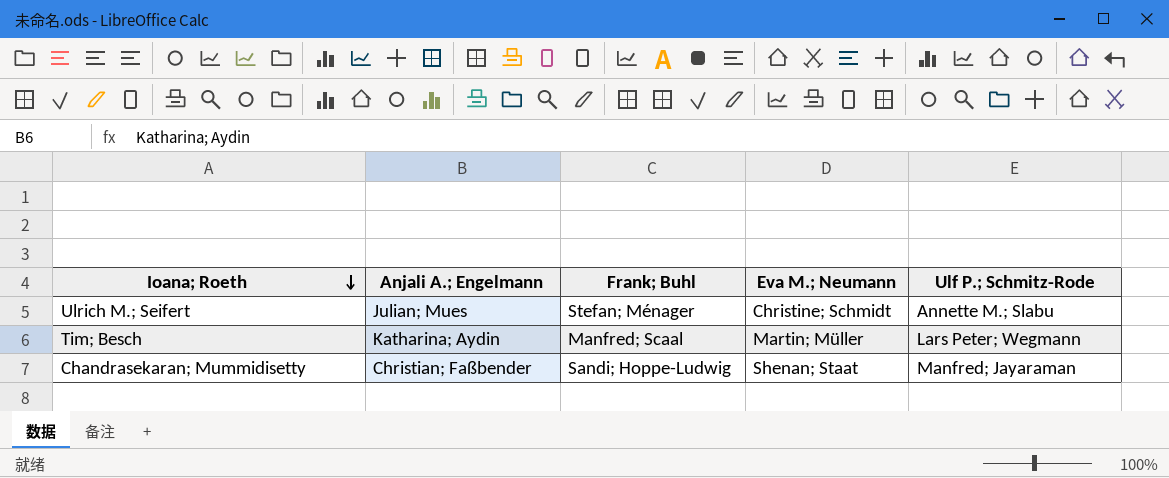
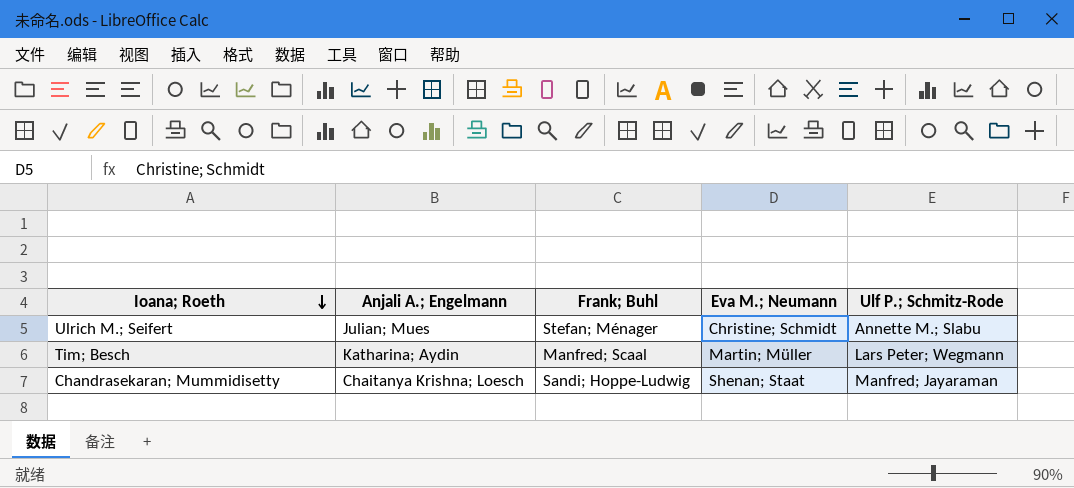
Chandrasekaran; Mummidisetty | Anjali A.; Engelmann: Christian; Faßbender -> Chaitanya Krishna; Loesch

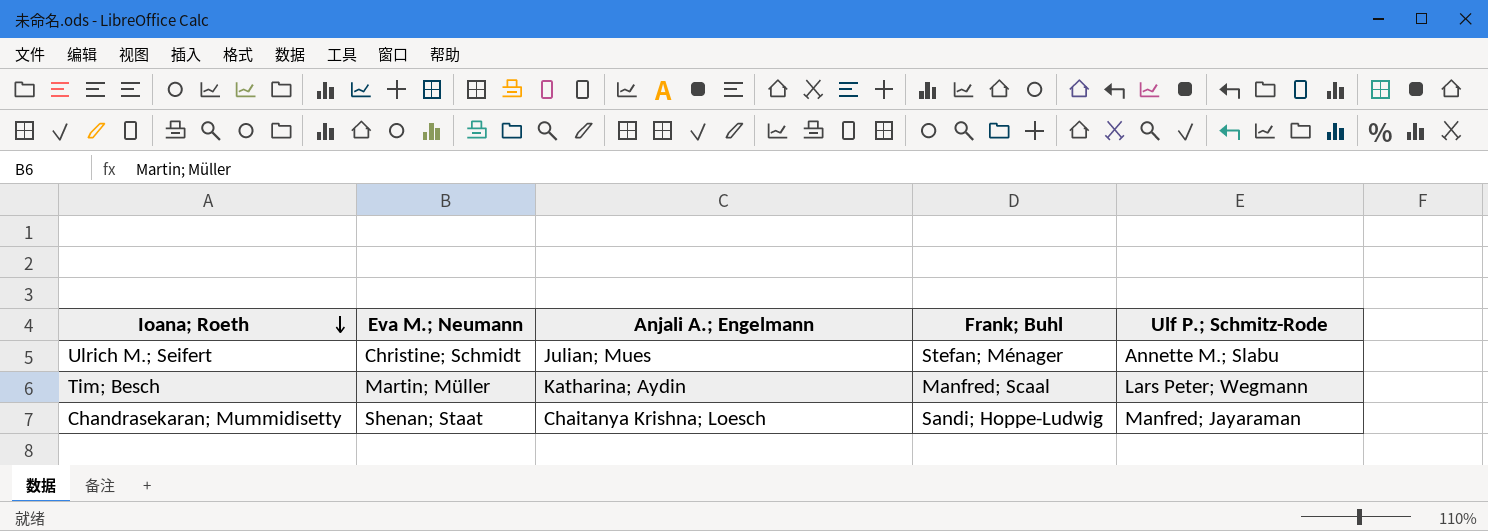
column Eva M.; Neumann | position: 4 -> 2

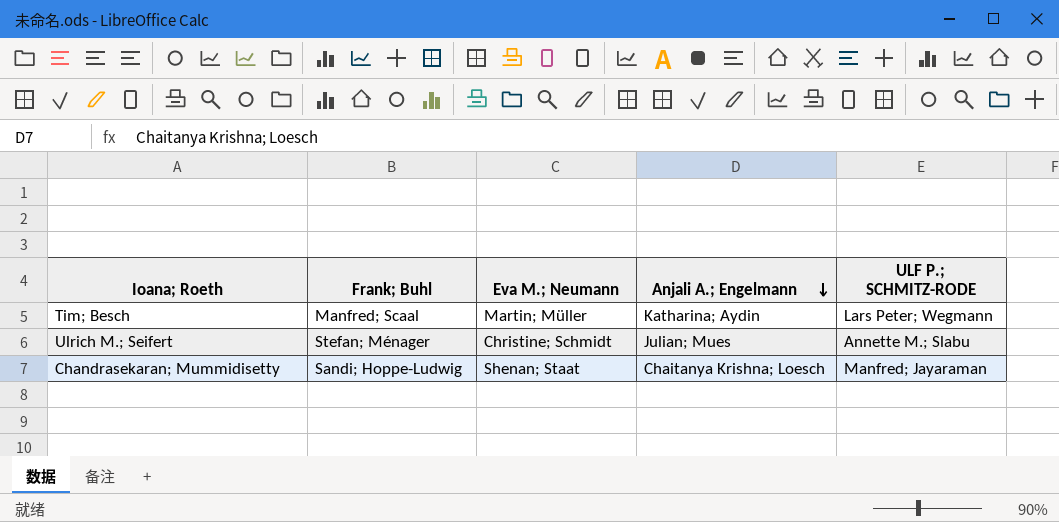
row order: Ioana; Roeth descending -> Anjali A.; Engelmann descending
column Frank; Buhl | position: 4 -> 2
column name: Ulf P.; Schmitz-Rode -> ULF P.; SCHMITZ-RODE

